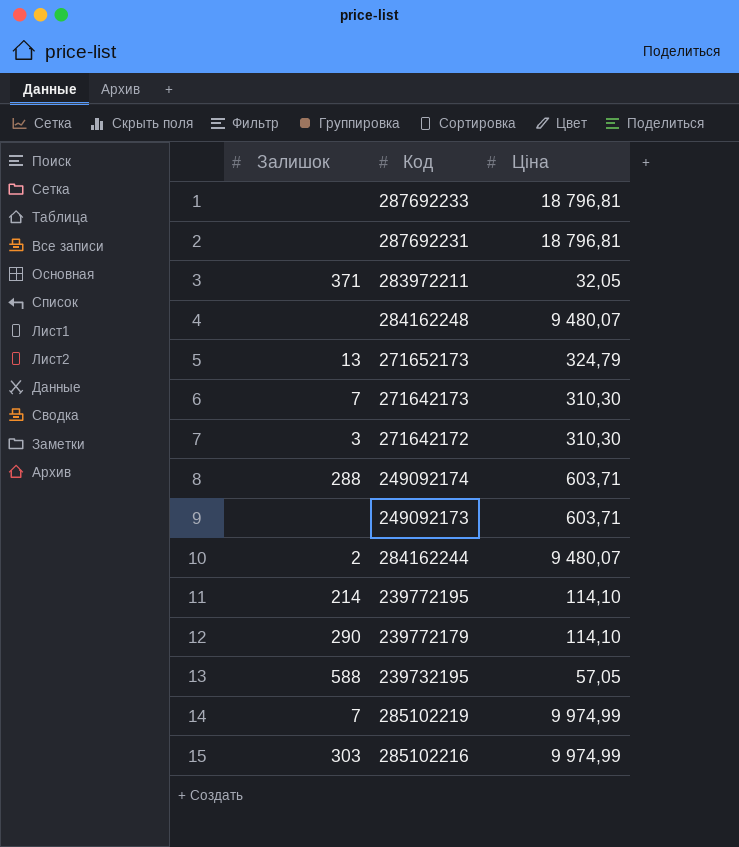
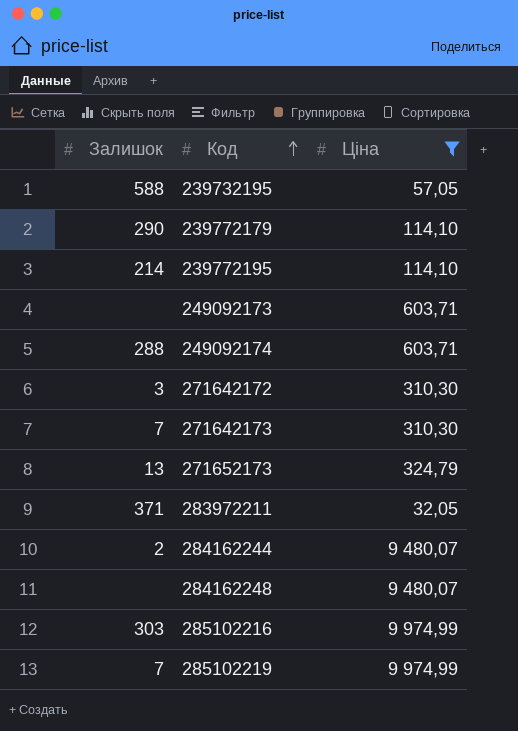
filter: none -> Ціна != 18 796,81
row order: none -> Код ascending

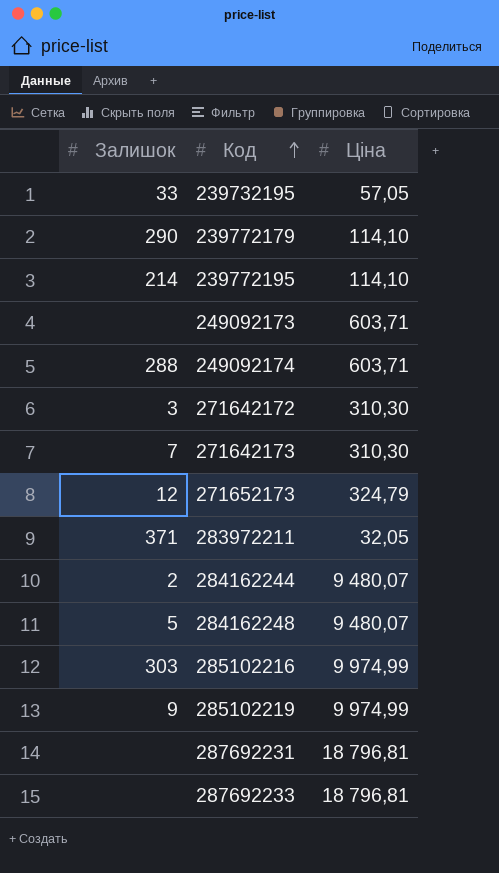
filter: Ціна != 18 796,81 -> none
239732195 | Залишок: 588 -> 33
271652173 | Залишок: 13 -> 12
284162248 | Залишок: none -> 5
285102219 | Залишок: 7 -> 9

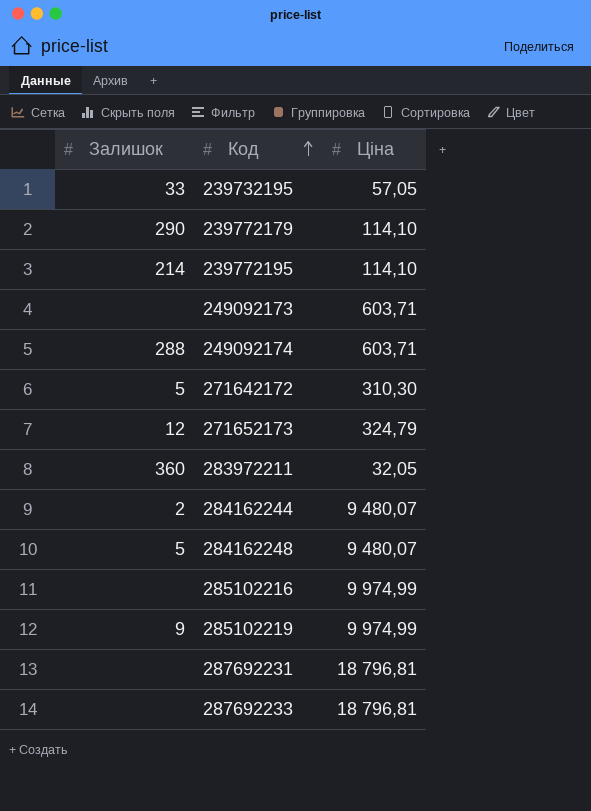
row 271642173: 7 | 310,30 -> none
271642172 | Залишок: 3 -> 5
283972211 | Залишок: 371 -> 360
285102216 | Залишок: 303 -> none

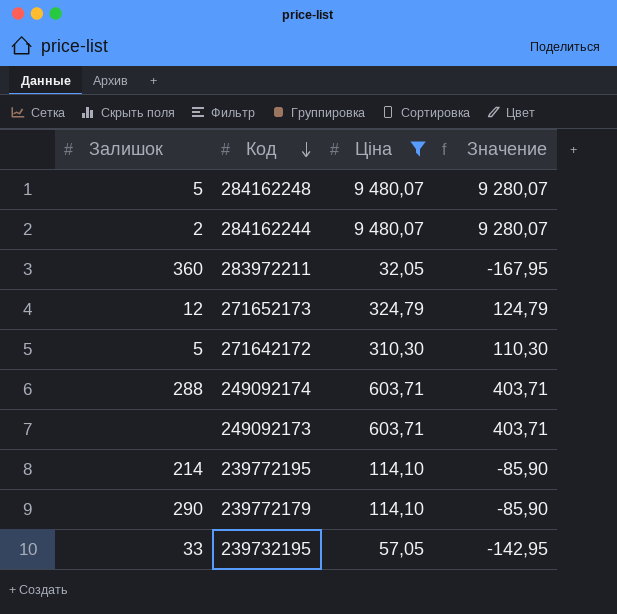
filter: none -> Ціна <= 9 480,07
row order: Код ascending -> Код descending
column Значение | formula: none -> [Ціна] - 200

